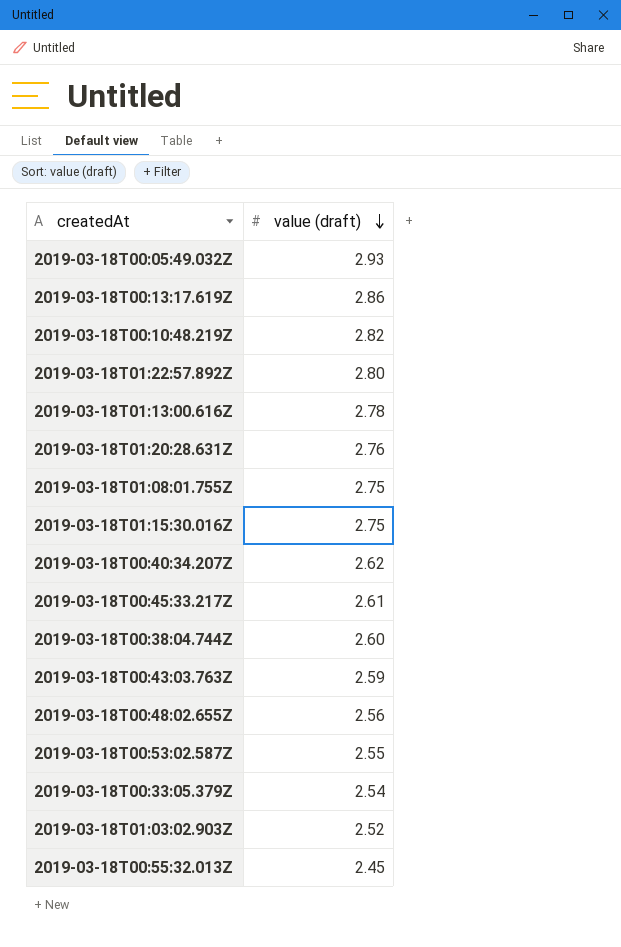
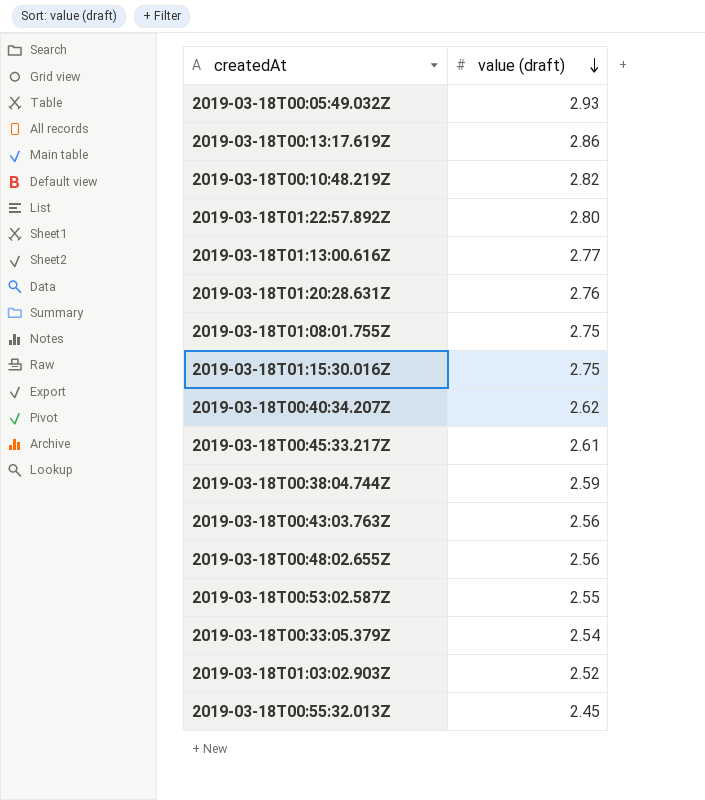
2019-03-18T01:13:00.616Z | value (draft): 2.78 -> 2.77
2019-03-18T00:38:04.744Z | value (draft): 2.60 -> 2.59
2019-03-18T00:43:03.763Z | value (draft): 2.59 -> 2.56

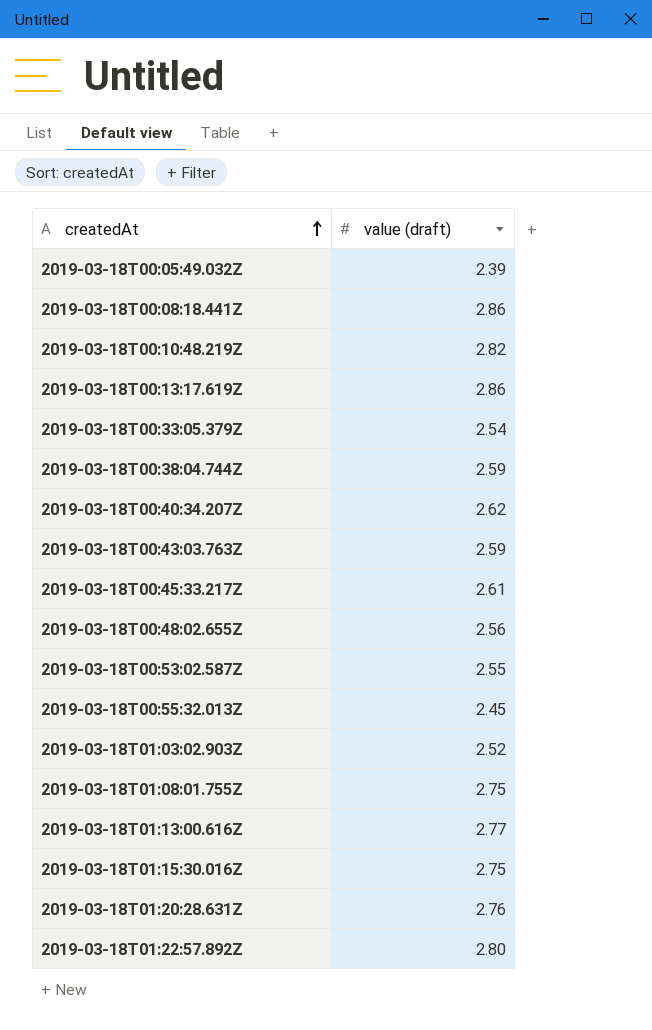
row order: value (draft) descending -> createdAt ascending
2019-03-18T00:05:49.032Z | value (draft): 2.93 -> 2.39
row 2019-03-18T00:08:18.441Z: none -> 2.86
2019-03-18T00:43:03.763Z | value (draft): 2.56 -> 2.59

